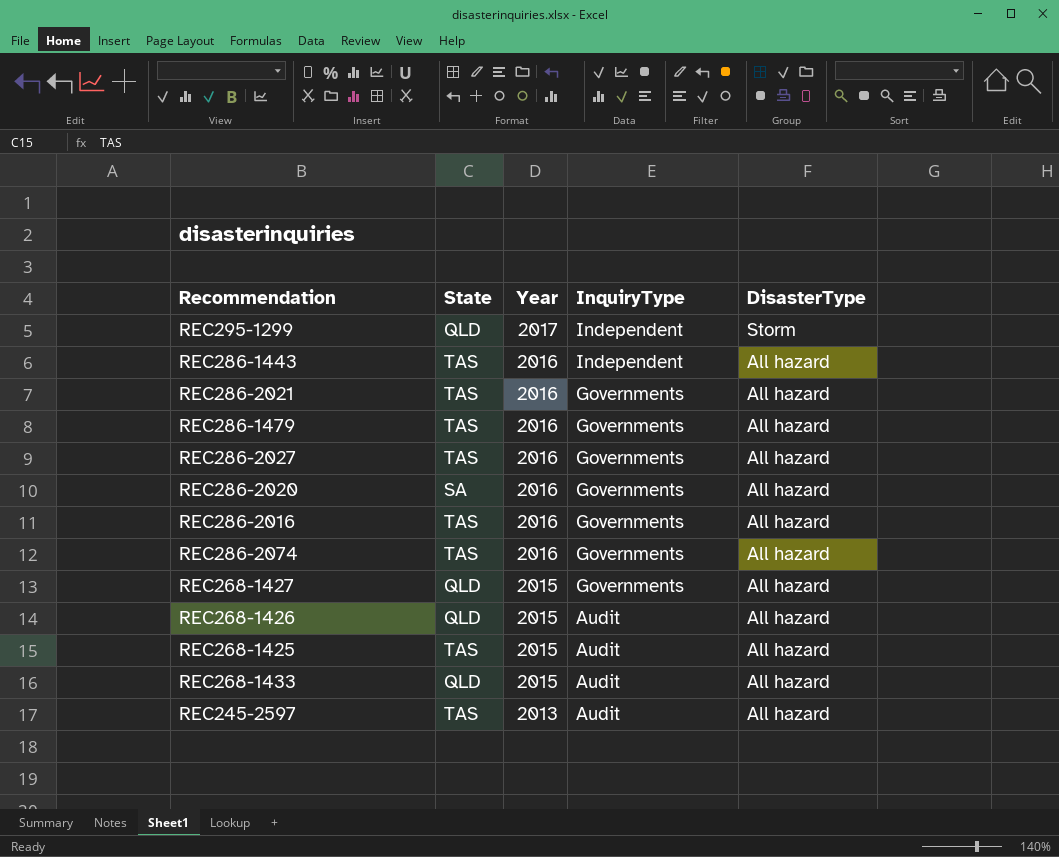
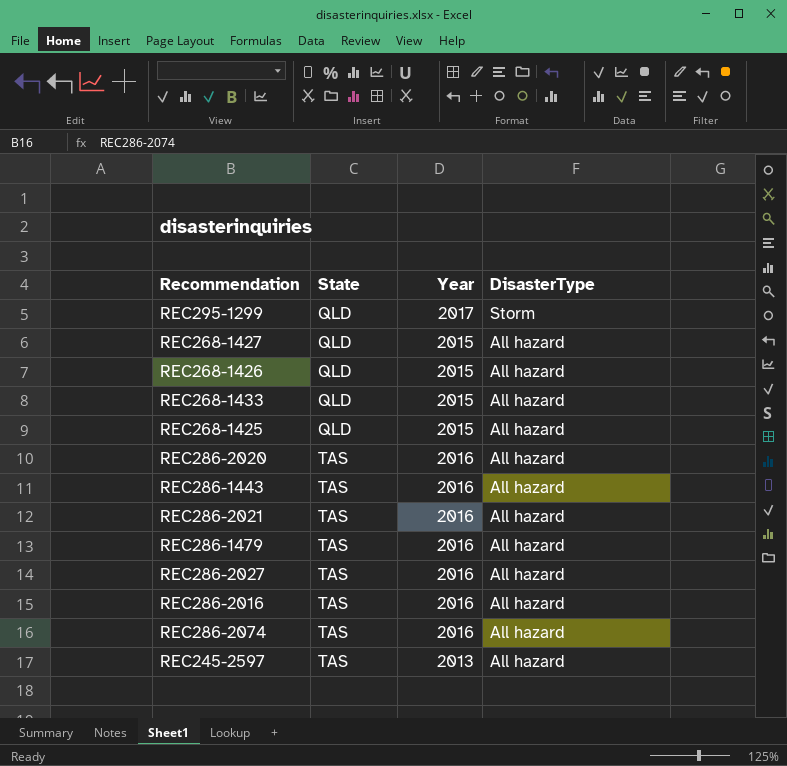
row order: Year descending -> State ascending
column InquiryType | position: 4 -> none
REC268-1425 | State: TAS -> QLD
REC286-2020 | State: SA -> TAS

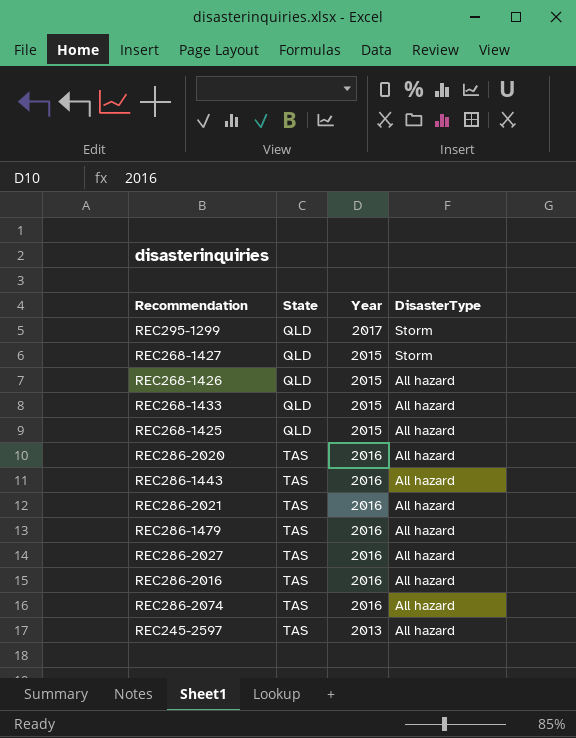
REC268-1427 | DisasterType: All hazard -> Storm

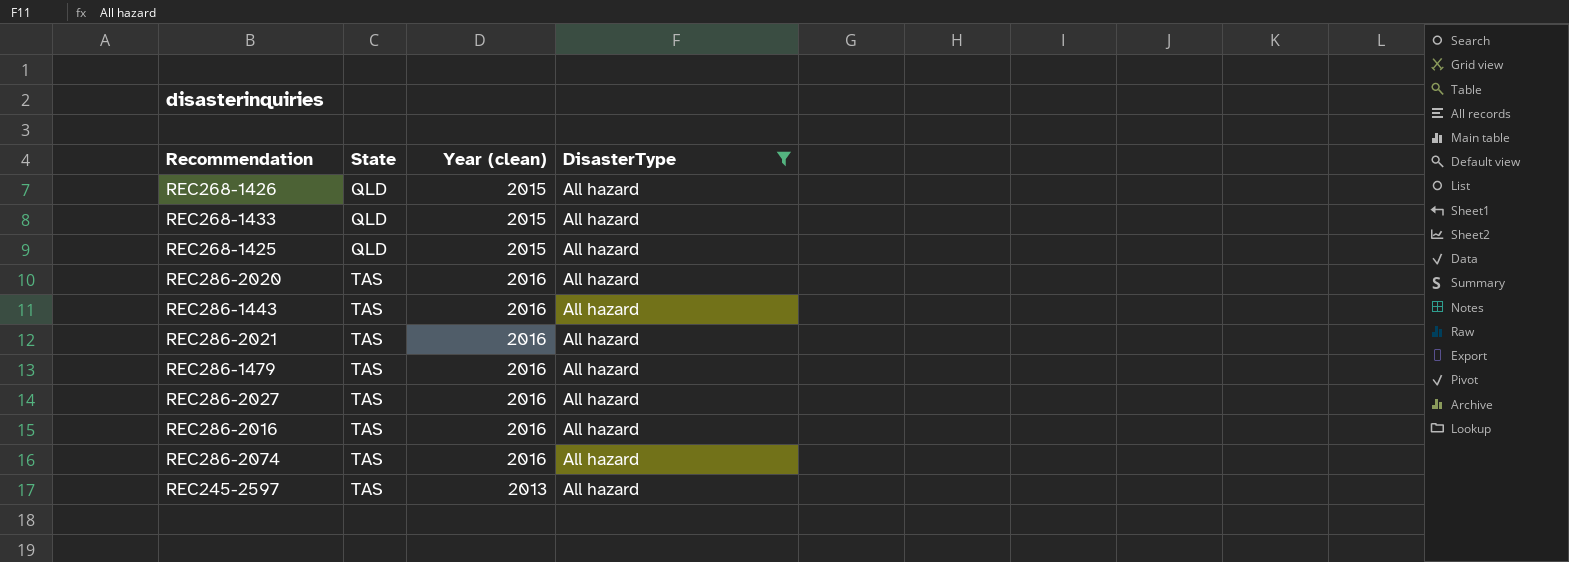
filter: none -> DisasterType = All hazard
column name: Year -> Year (clean)

